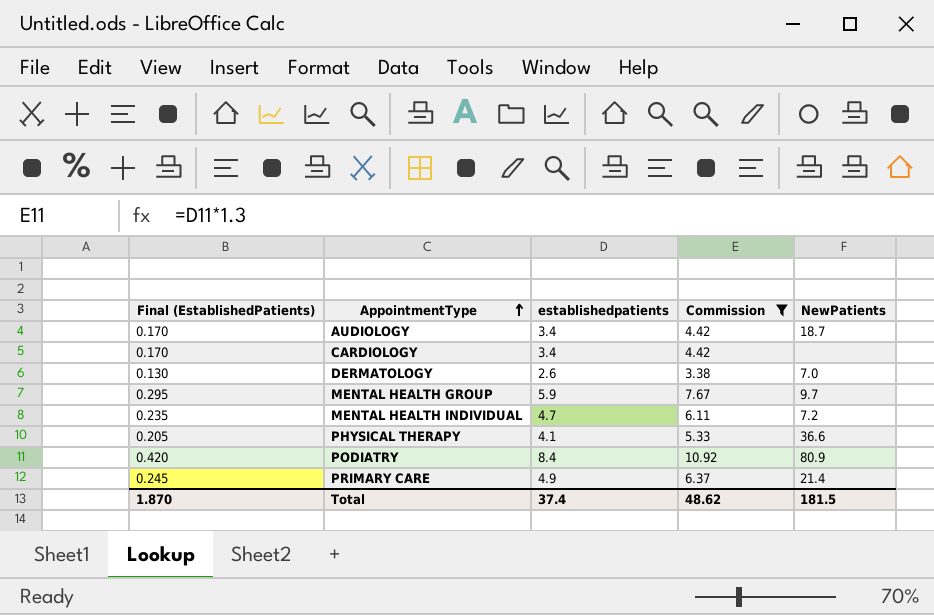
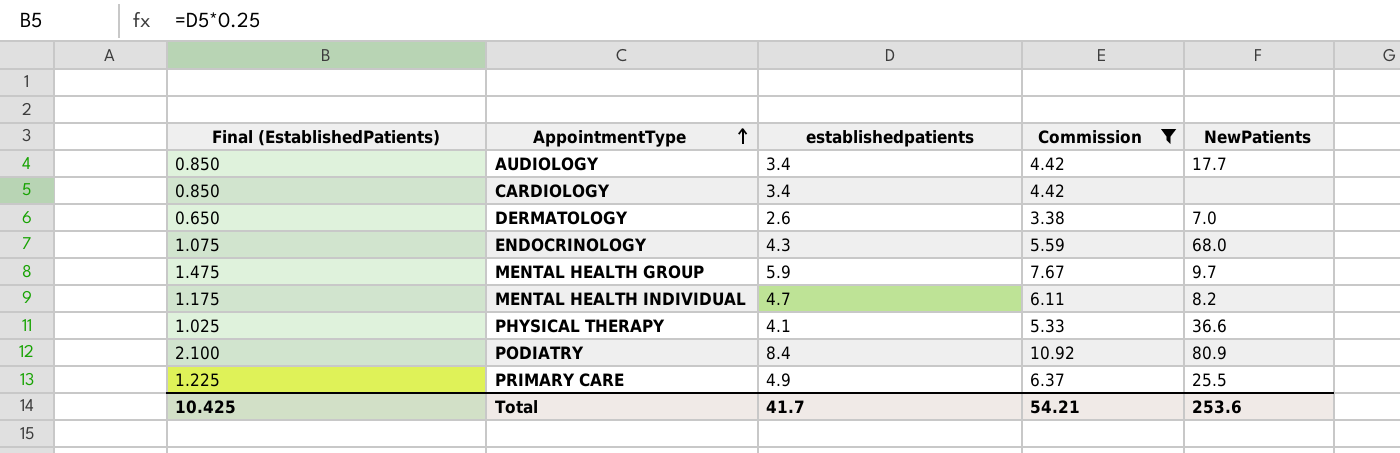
column Final (EstablishedPatients) | formula: [establishedpatients] * 0.05 -> [establishedpatients] * 0.25
AUDIOLOGY | NewPatients: 18.7 -> 17.7
row ENDOCRINOLOGY: none -> 1.075 | 4.3 | 5.59 | 68.0
MENTAL HEALTH INDIVIDUAL | NewPatients: 7.2 -> 8.2
PRIMARY CARE | NewPatients: 21.4 -> 25.5
Total | Final (EstablishedPatients): 1.870 -> 10.425
Total | establishedpatients: 37.4 -> 41.7
Total | Commission: 48.62 -> 54.21
Total | NewPatients: 181.5 -> 253.6

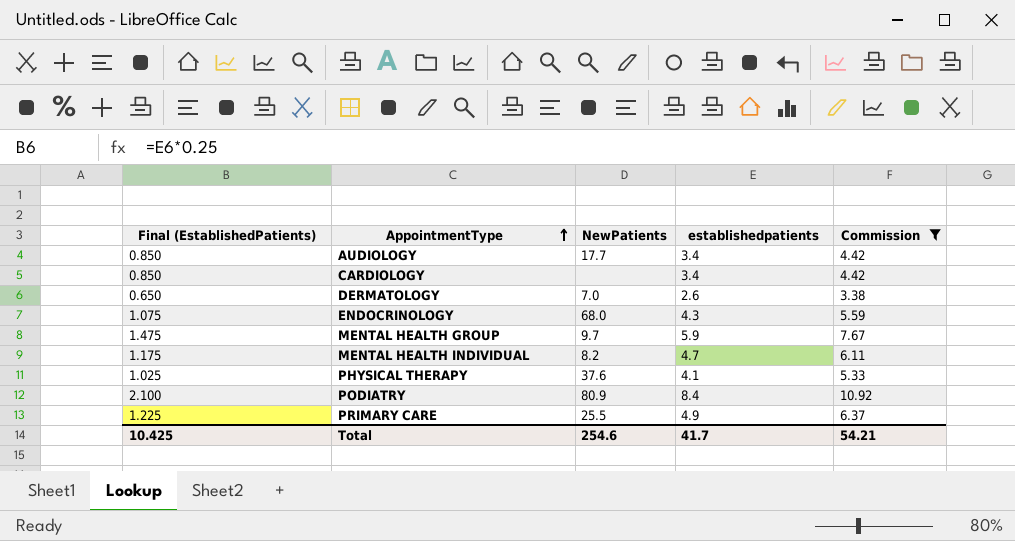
column NewPatients | position: 5 -> 3
PHYSICAL THERAPY | NewPatients: 36.6 -> 37.6
Total | NewPatients: 253.6 -> 254.6

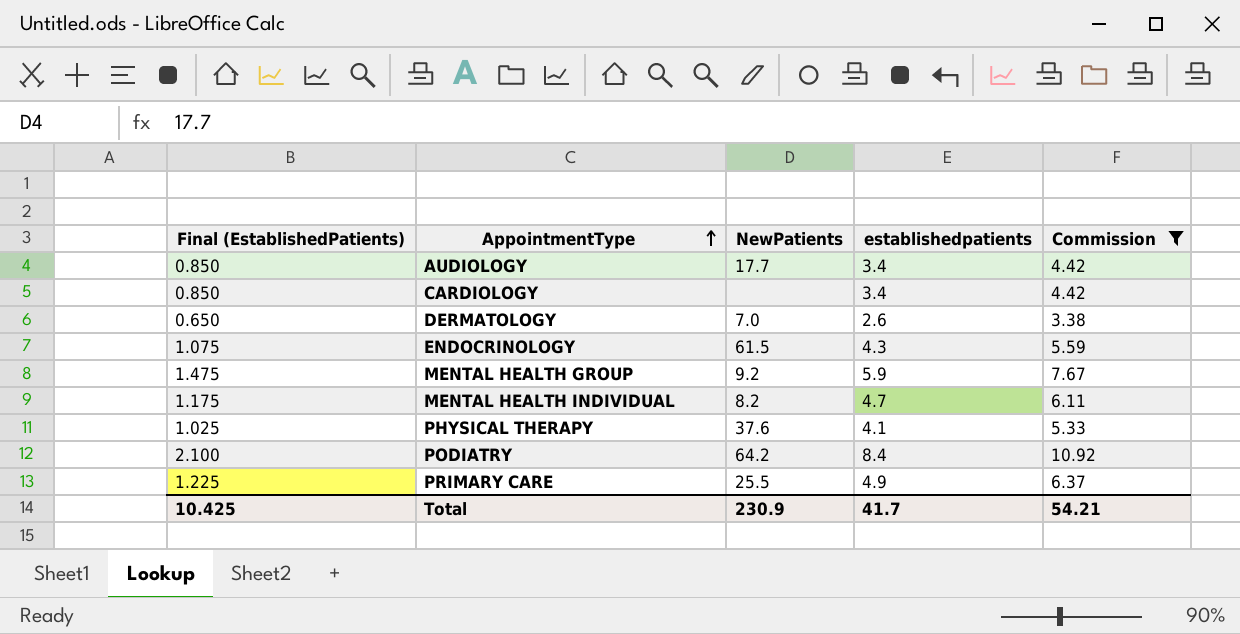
ENDOCRINOLOGY | NewPatients: 68.0 -> 61.5
MENTAL HEALTH GROUP | NewPatients: 9.7 -> 9.2
PODIATRY | NewPatients: 80.9 -> 64.2
Total | NewPatients: 254.6 -> 230.9

